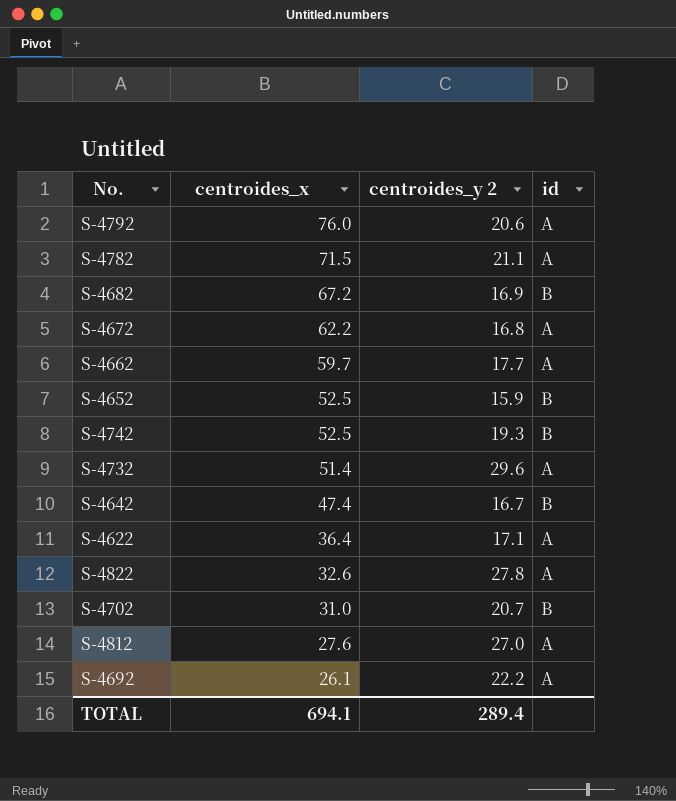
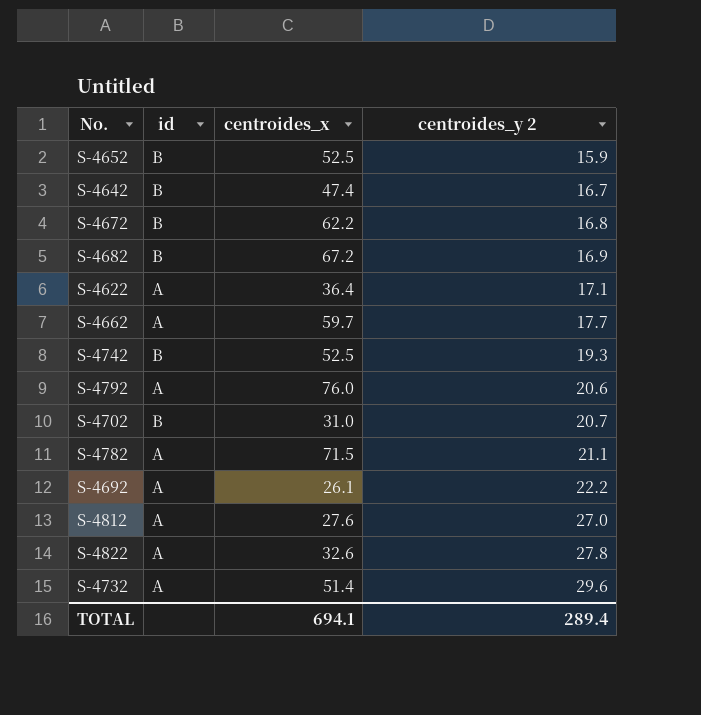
row order: centroides_x descending -> centroides_y 2 ascending
column id | position: 4 -> 2
S-4672 | id: A -> B

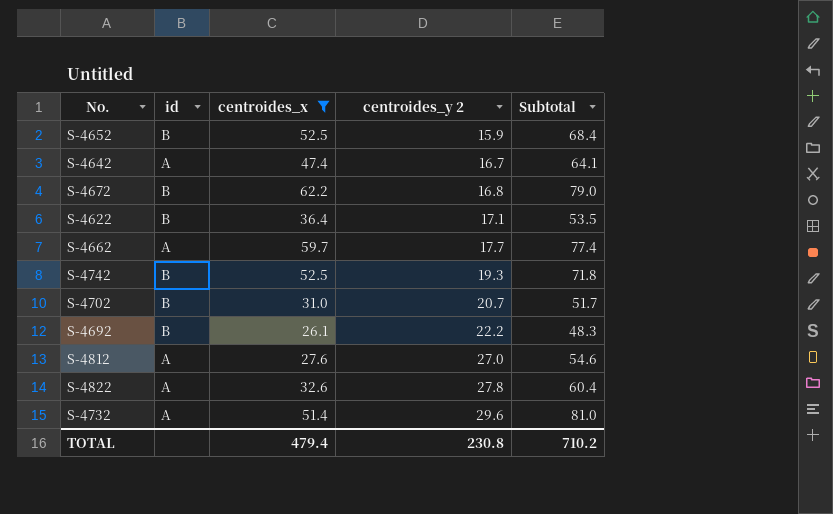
filter: none -> centroides_x <= 62.2
column Subtotal | formula: none -> [centroides_x] + [centroides_y 2]
S-4642 | id: B -> A
S-4622 | id: A -> B
S-4692 | id: A -> B
TOTAL | centroides_x: 694.1 -> 479.4
TOTAL | centroides_y 2: 289.4 -> 230.8

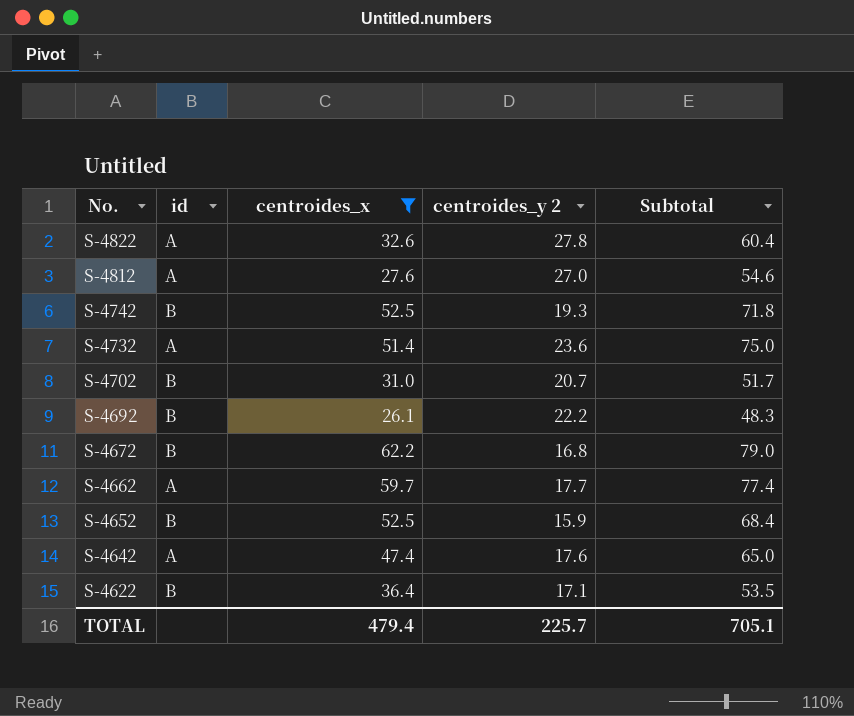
row order: centroides_y 2 ascending -> No. descending
S-4732 | centroides_y 2: 29.6 -> 23.6
S-4732 | Subtotal: 81.0 -> 75.0
S-4642 | centroides_y 2: 16.7 -> 17.6
S-4642 | Subtotal: 64.1 -> 65.0
TOTAL | centroides_y 2: 230.8 -> 225.7
TOTAL | Subtotal: 710.2 -> 705.1

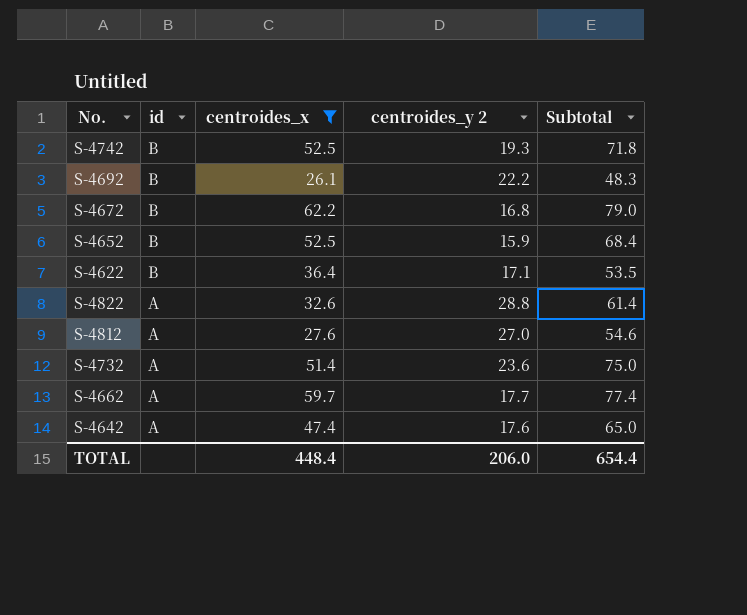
row order: No. descending -> id descending
row S-4702: B | 31.0 | 20.7 | 51.7 -> none
S-4822 | centroides_y 2: 27.8 -> 28.8
S-4822 | Subtotal: 60.4 -> 61.4
TOTAL | centroides_x: 479.4 -> 448.4
TOTAL | centroides_y 2: 225.7 -> 206.0
TOTAL | Subtotal: 705.1 -> 654.4

